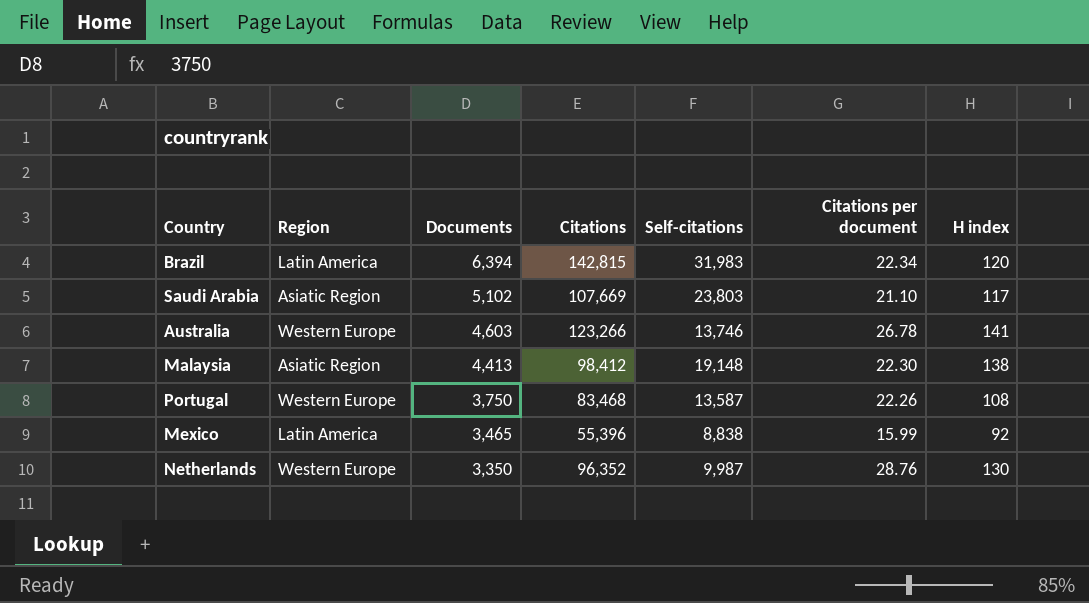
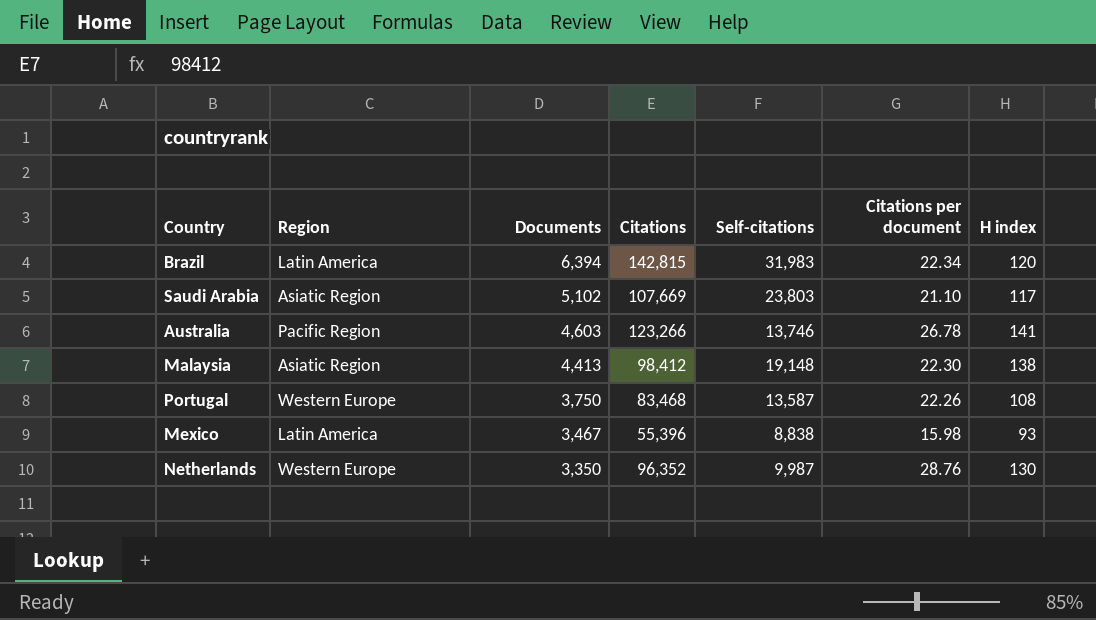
Australia | Region: Western Europe -> Pacific Region
Mexico | Documents: 3,465 -> 3,467
Mexico | Citations per document: 15.99 -> 15.98
Mexico | H index: 92 -> 93

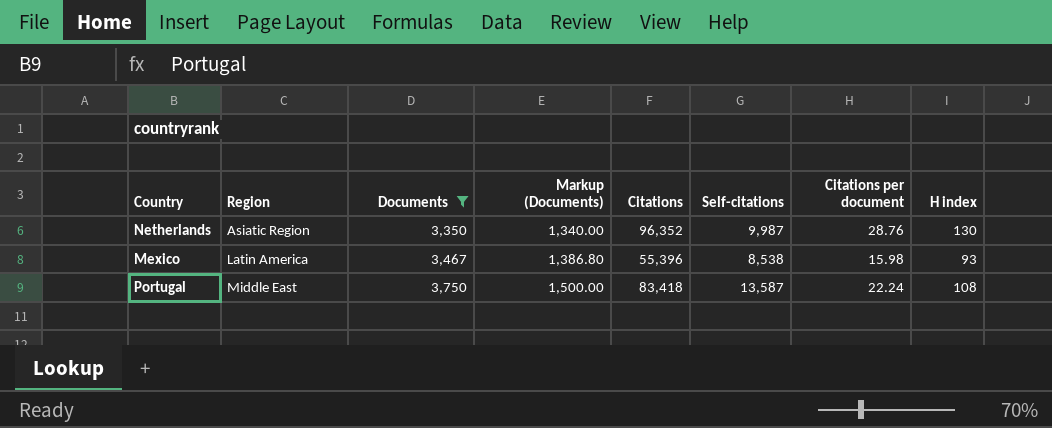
filter: none -> Documents <= 3,750
row order: Documents descending -> Region ascending
column Markup (Documents) | formula: none -> [Documents] * 0.4
Netherlands | Region: Western Europe -> Asiatic Region
Mexico | Self-citations: 8,838 -> 8,538
Portugal | Region: Western Europe -> Middle East
Portugal | Citations: 83,468 -> 83,418
Portugal | Citations per document: 22.26 -> 22.24

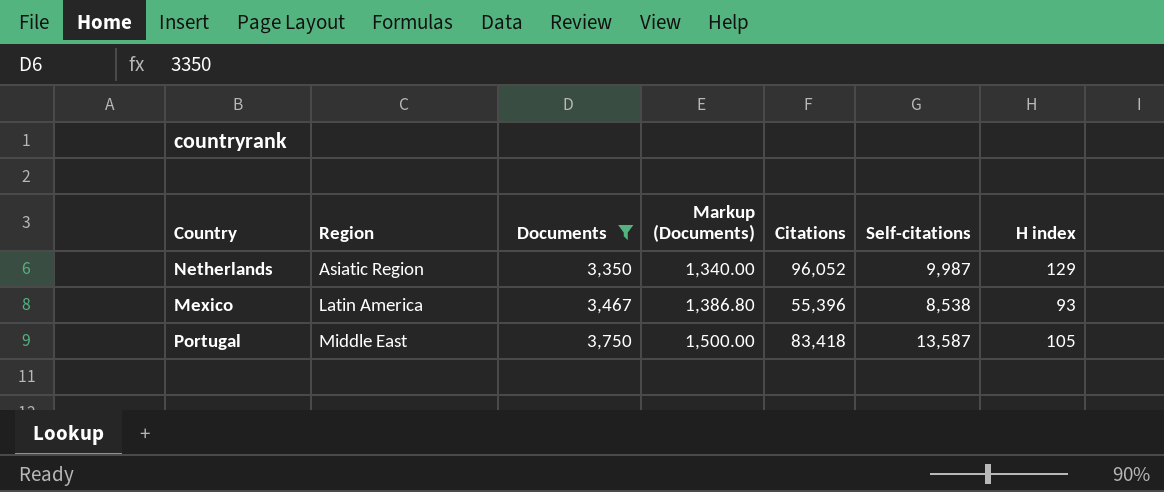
column Citations per document | formula: [Citations] / [Documents] -> none
Netherlands | Citations: 96,352 -> 96,052
Netherlands | H index: 130 -> 129
Portugal | H index: 108 -> 105

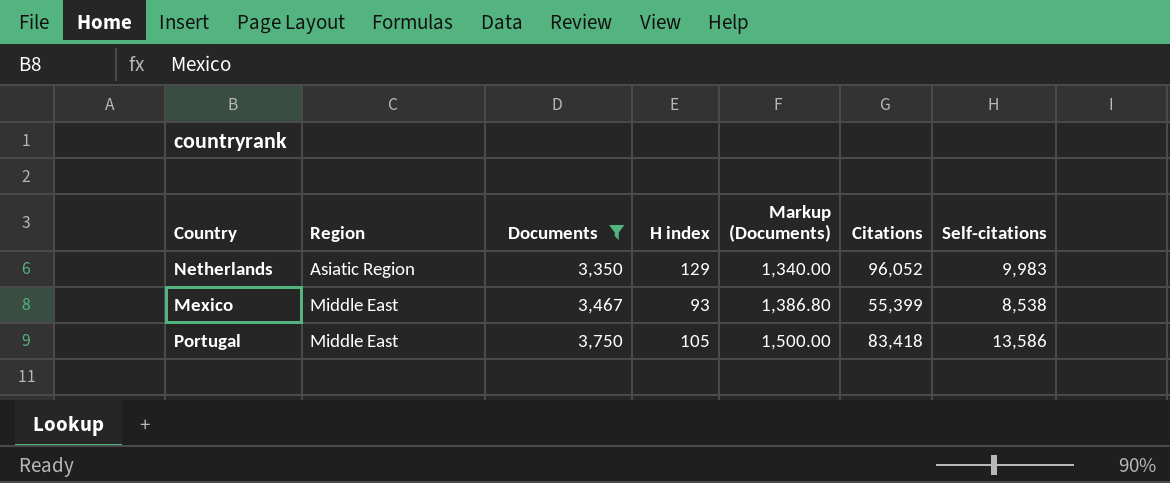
column H index | position: 7 -> 4
Netherlands | Self-citations: 9,987 -> 9,983
Mexico | Region: Latin America -> Middle East
Mexico | Citations: 55,396 -> 55,399
Portugal | Self-citations: 13,587 -> 13,586

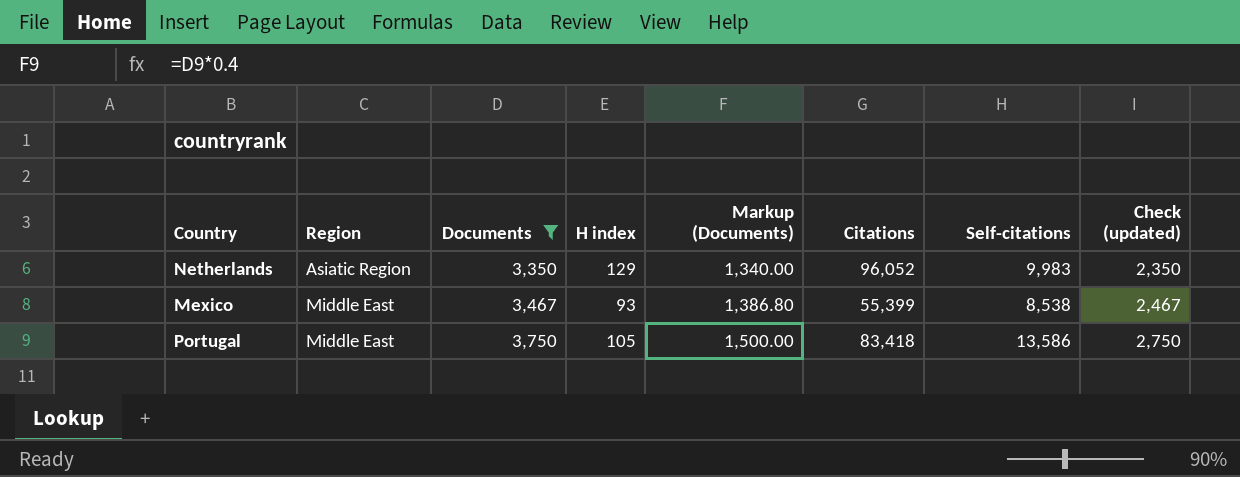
column Check (updated) | formula: none -> [Documents] - 1000

